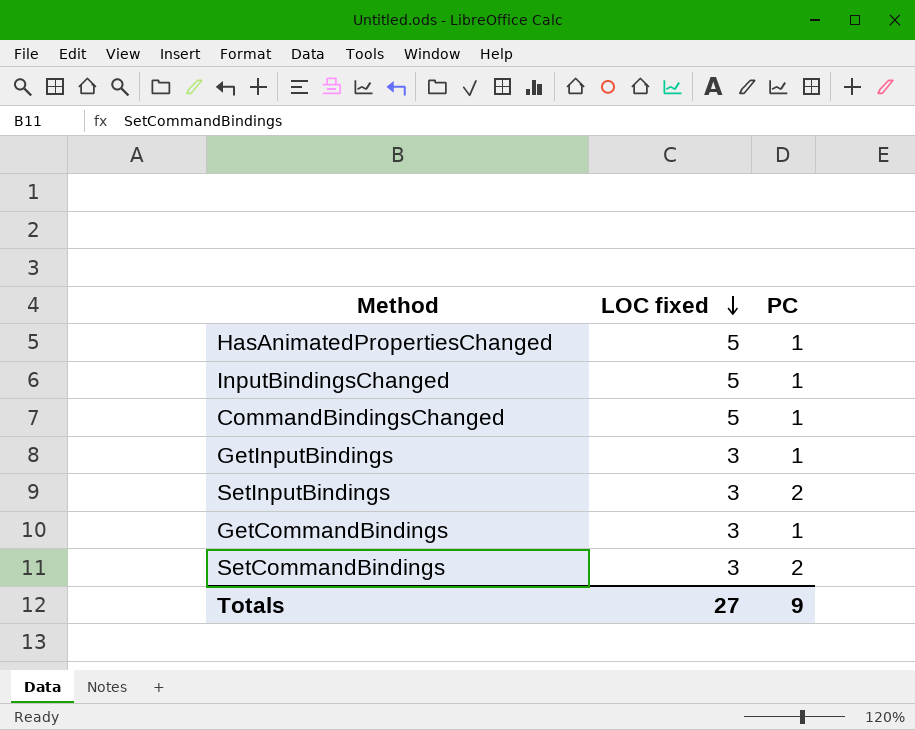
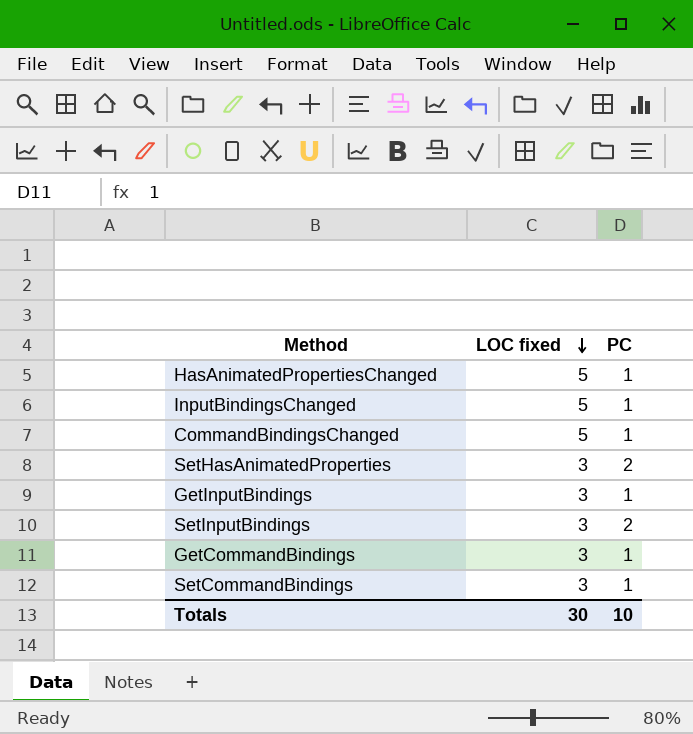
row SetHasAnimatedProperties: none -> 3 | 2
SetCommandBindings | PC: 2 -> 1
Totals | LOC fixed: 27 -> 30
Totals | PC: 9 -> 10

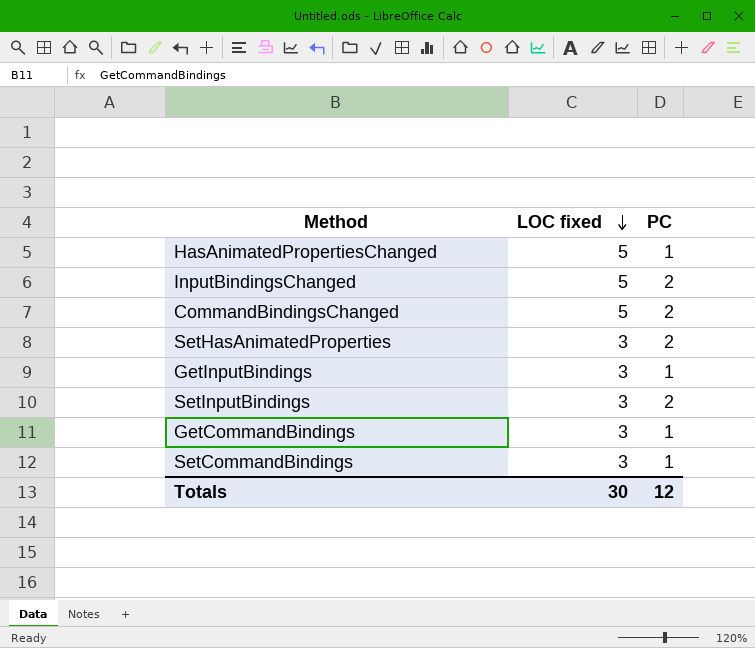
InputBindingsChanged | PC: 1 -> 2
CommandBindingsChanged | PC: 1 -> 2
Totals | PC: 10 -> 12

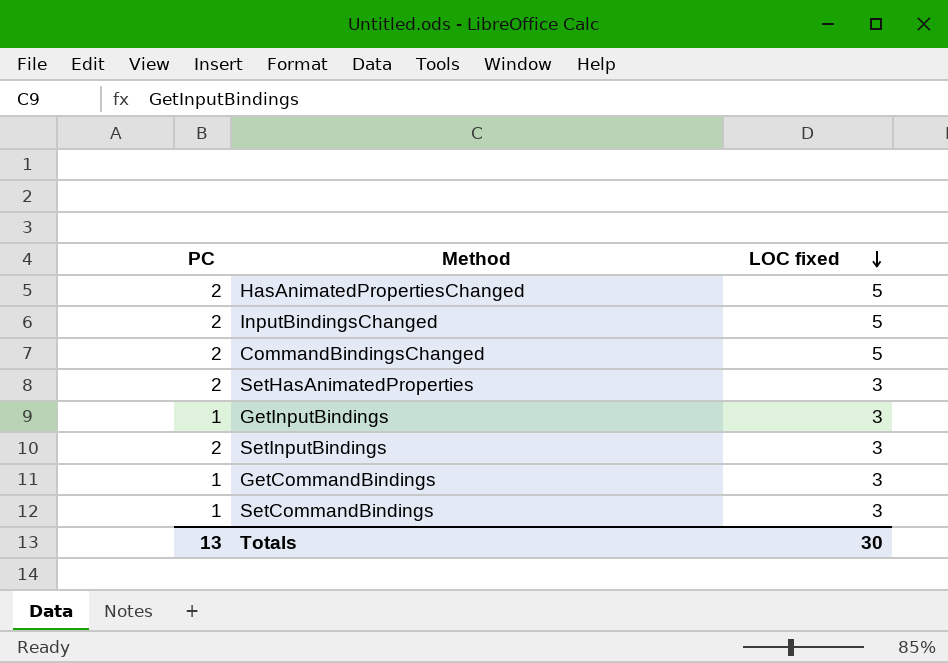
column PC | position: 3 -> 1
HasAnimatedPropertiesChanged | PC: 1 -> 2
Totals | PC: 12 -> 13

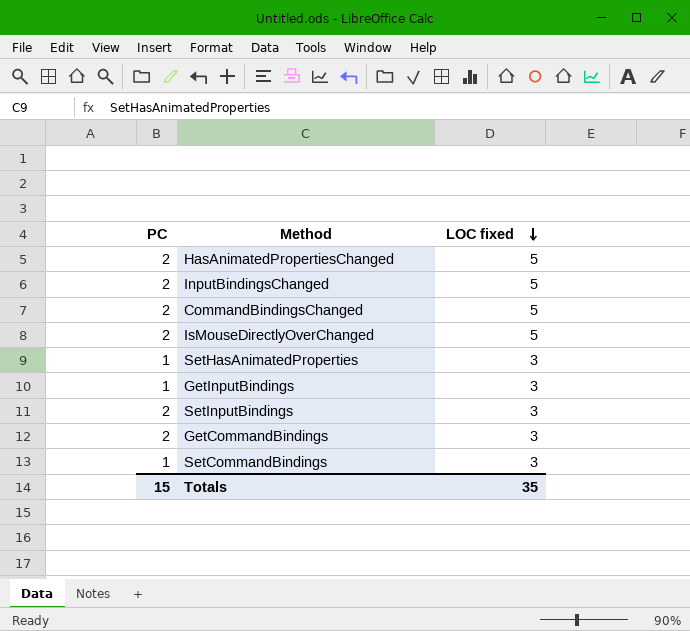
row IsMouseDirectlyOverChanged: none -> 2 | 5
SetHasAnimatedProperties | PC: 2 -> 1
GetCommandBindings | PC: 1 -> 2
Totals | PC: 13 -> 15
Totals | LOC fixed: 30 -> 35

